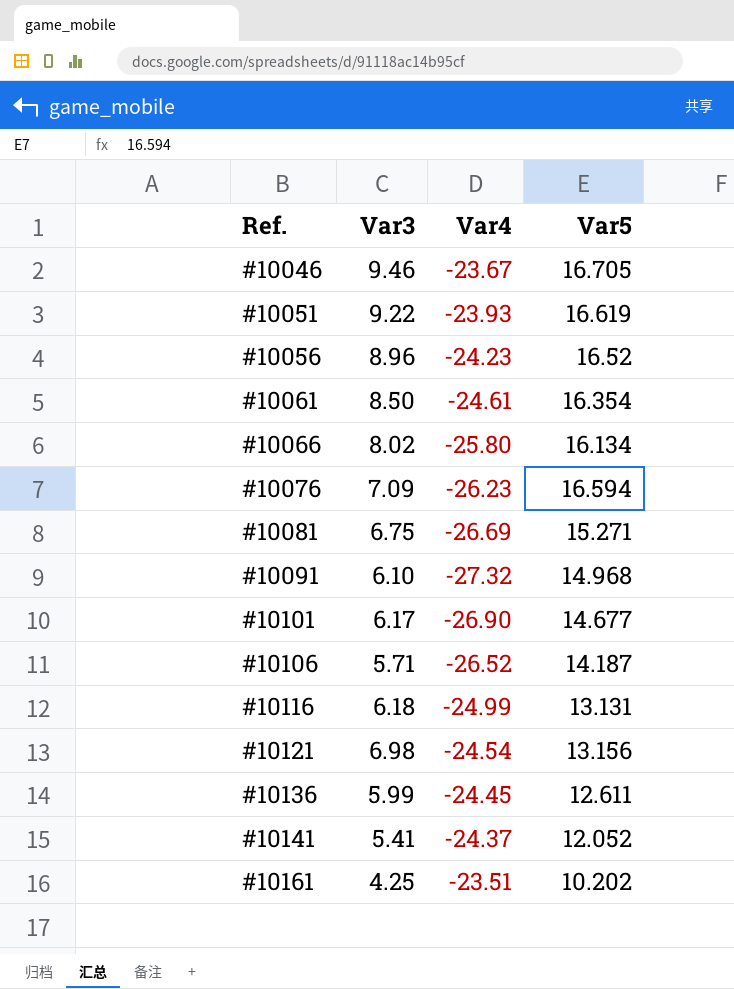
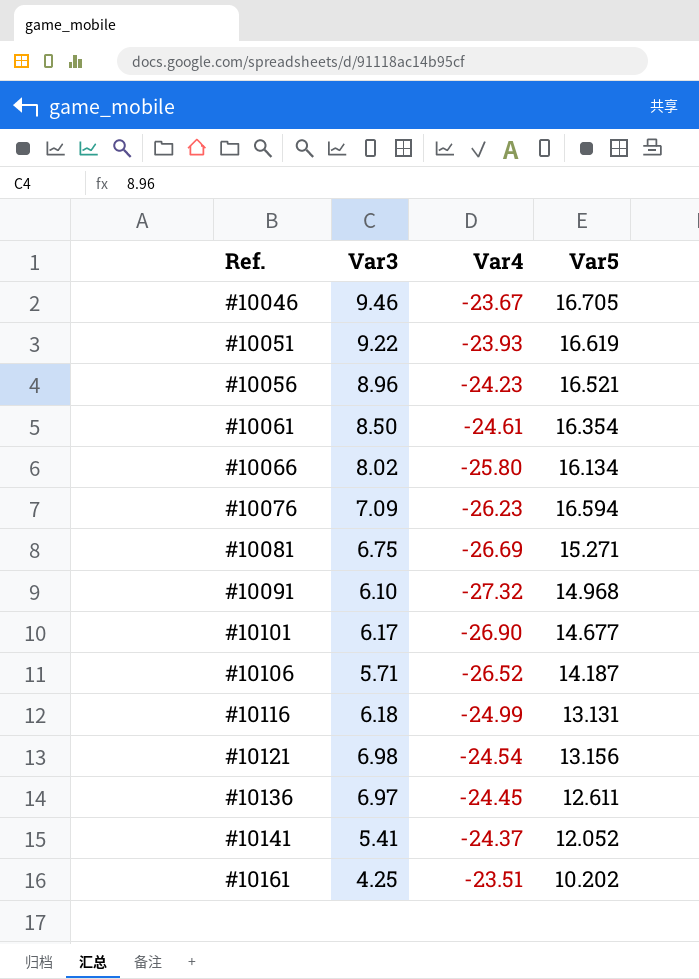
#10056 | Var5: 16.52 -> 16.521
#10136 | Var3: 5.99 -> 6.97

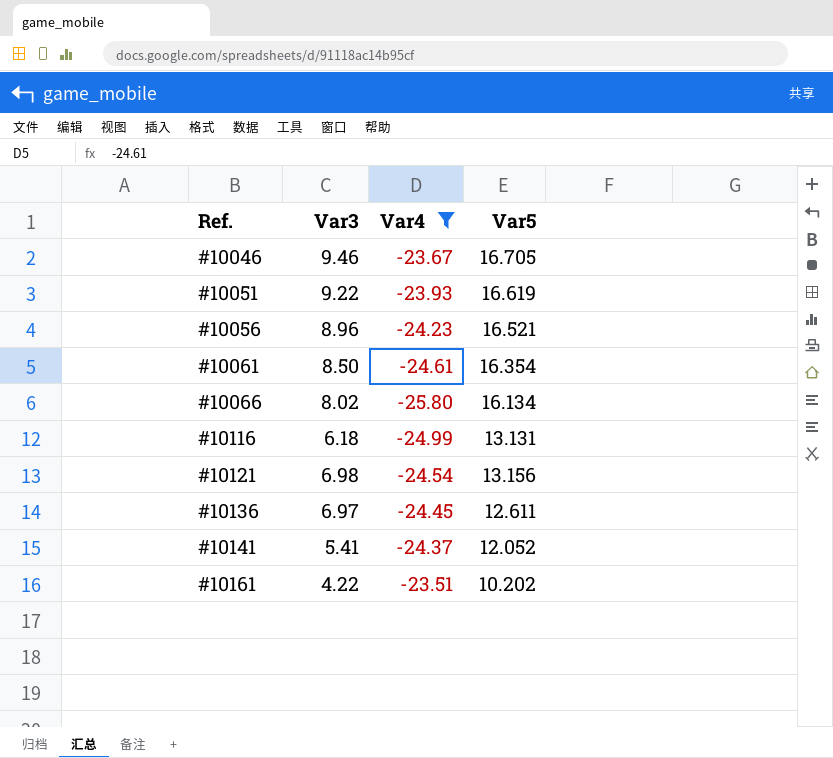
filter: none -> Var4 >= -25.80
#10161 | Var3: 4.25 -> 4.22

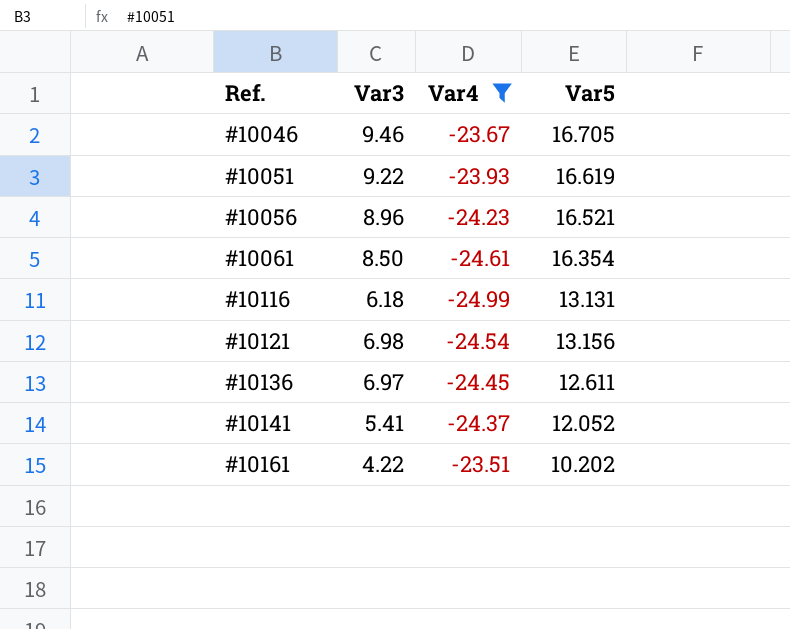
row #10066: 8.02 | -25.80 | 16.134 -> none

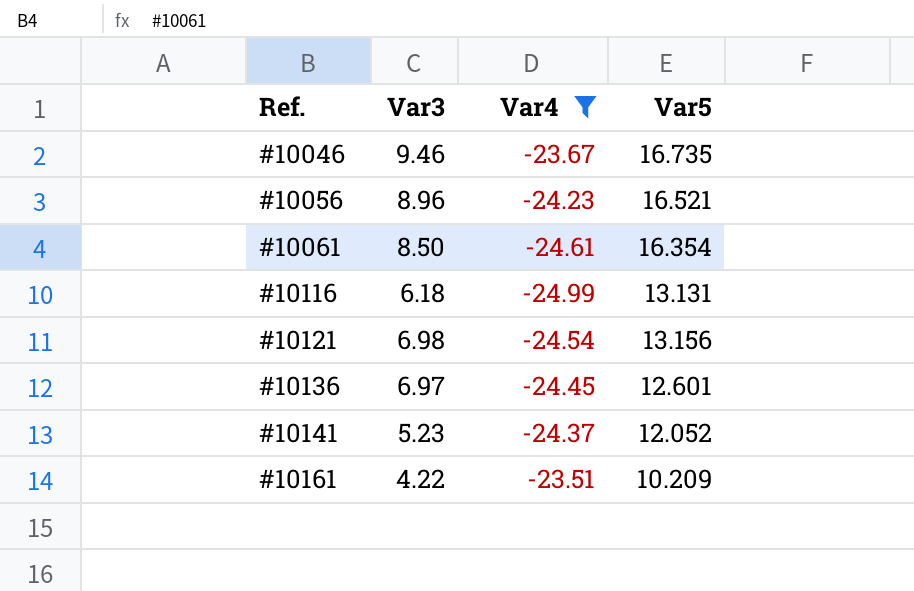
row #10051: 9.22 | -23.93 | 16.619 -> none
#10046 | Var5: 16.705 -> 16.735
#10136 | Var5: 12.611 -> 12.601
#10141 | Var3: 5.41 -> 5.23
#10161 | Var5: 10.202 -> 10.209

